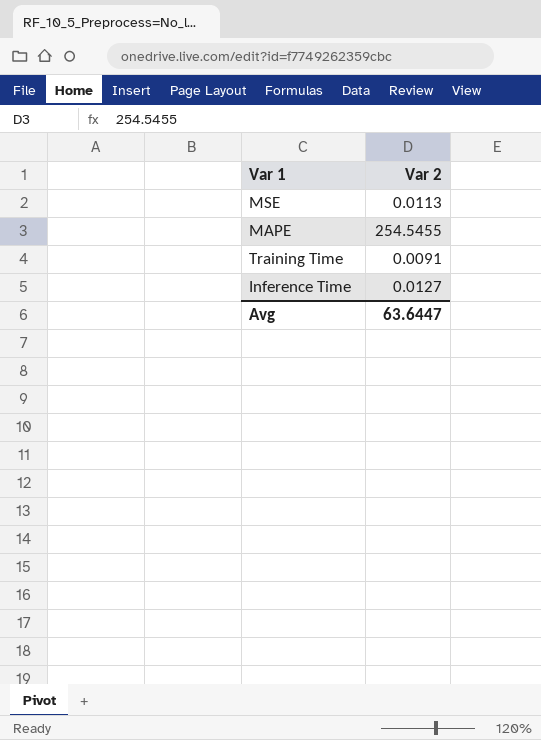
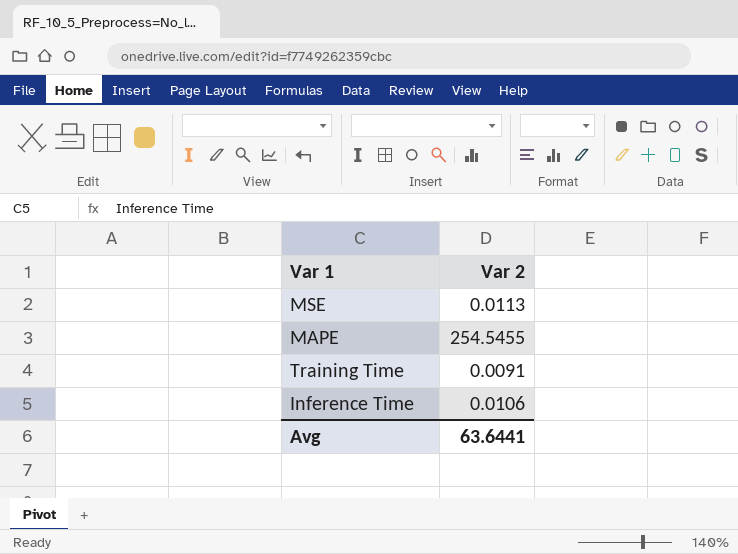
Inference Time | Var 2: 0.0127 -> 0.0106
Avg | Var 2: 63.6447 -> 63.6441

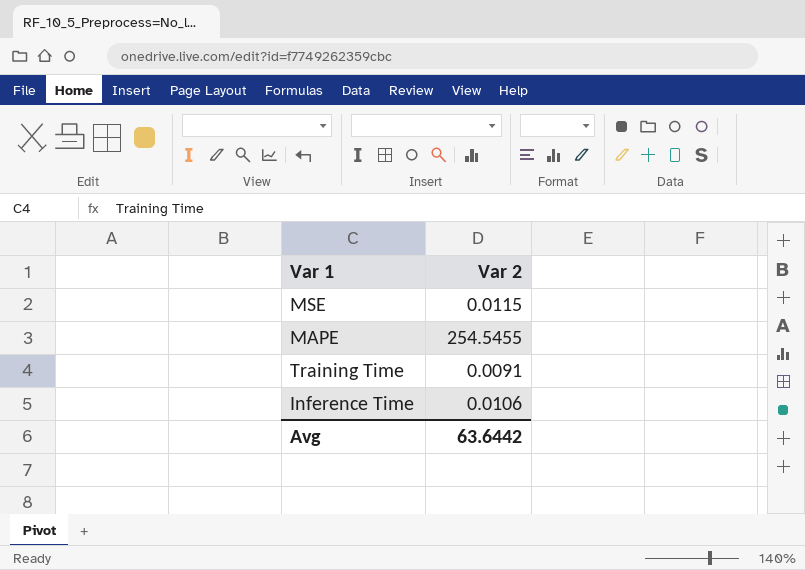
MSE | Var 2: 0.0113 -> 0.0115
Avg | Var 2: 63.6441 -> 63.6442

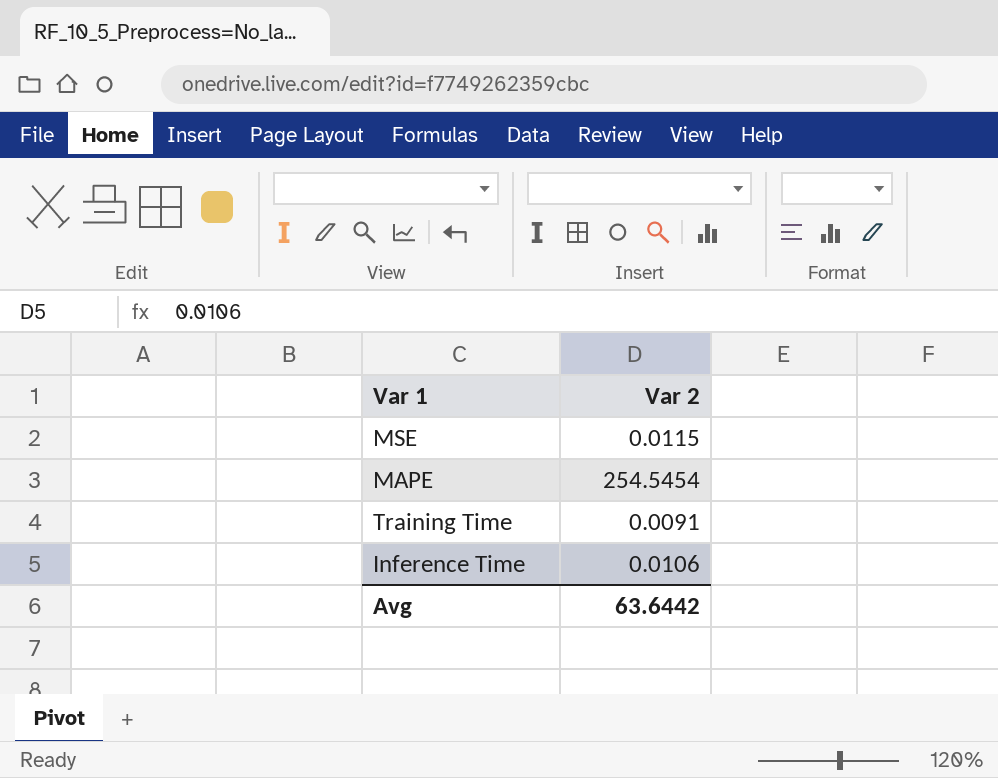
MAPE | Var 2: 254.5455 -> 254.5454

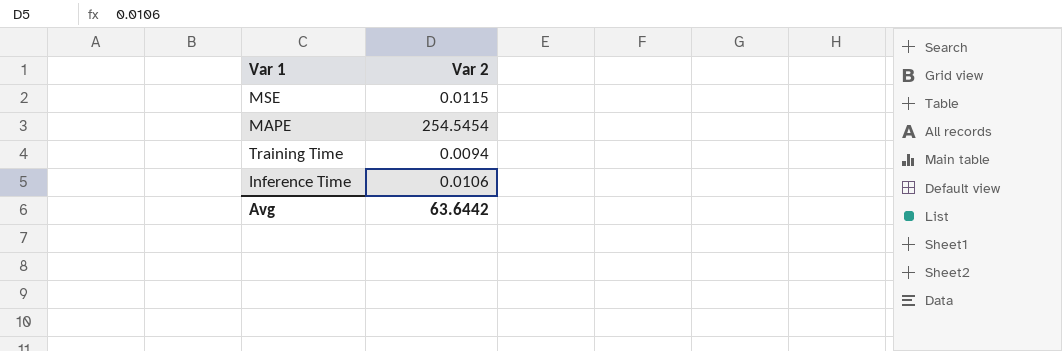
Training Time | Var 2: 0.0091 -> 0.0094

